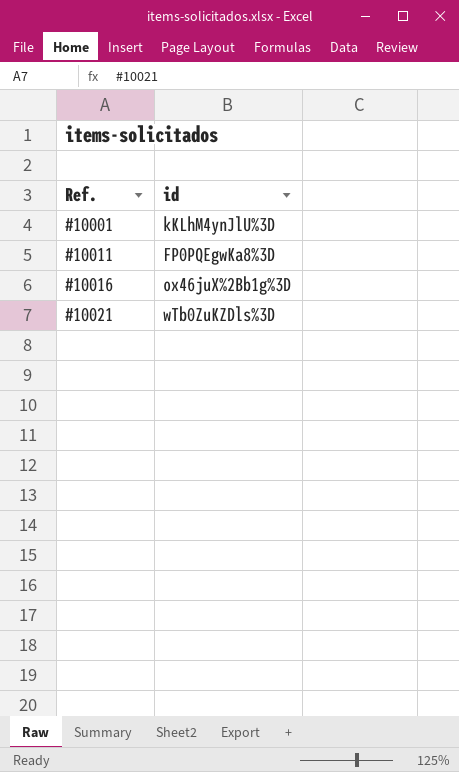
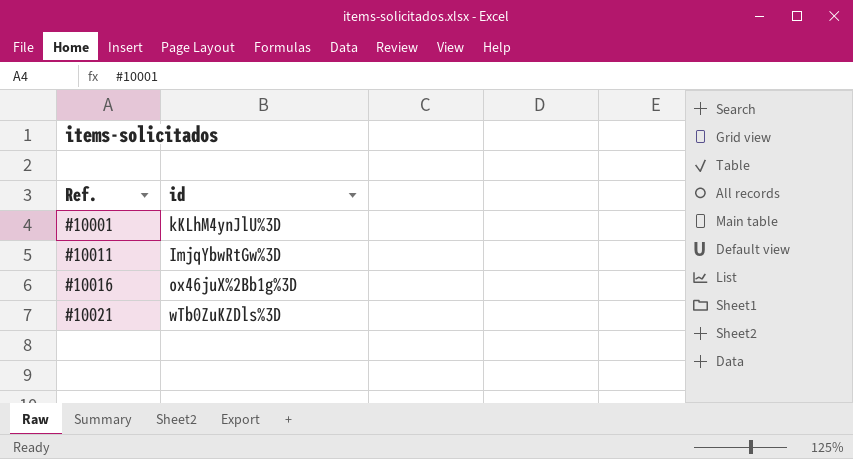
#10011 | id: FP0PQEgwKa8%3D -> ImjqYbwRtGw%3D

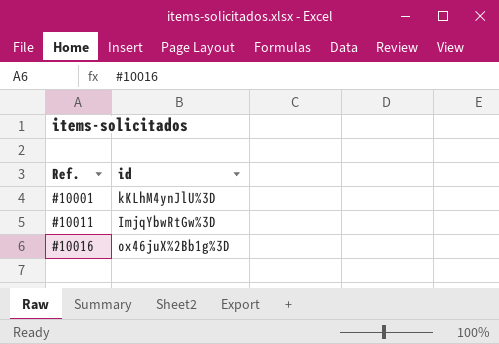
row #10021: wTb0ZuKZDls%3D -> none

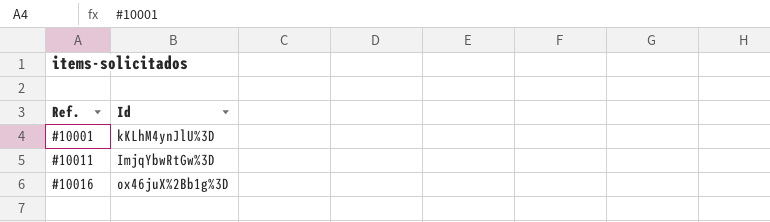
column name: id -> Id

